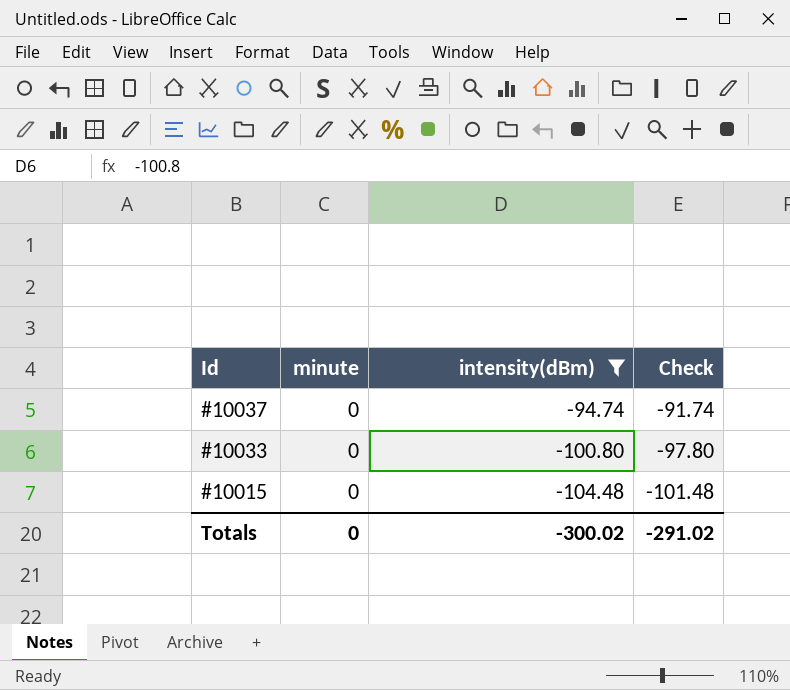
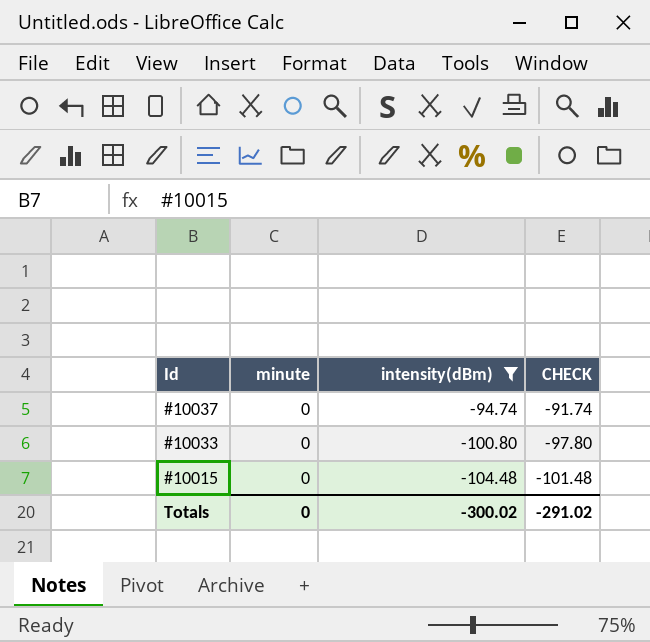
column name: Check -> CHECK

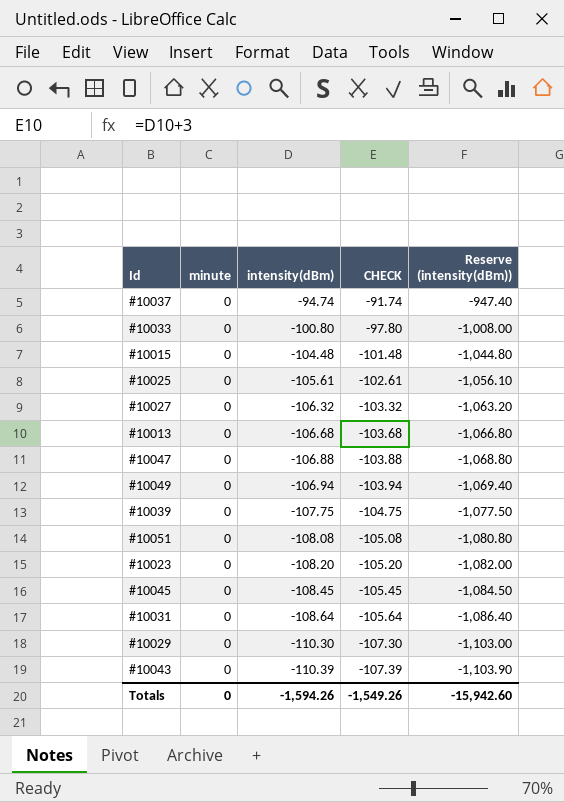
filter: intensity(dBm) >= -104.48 -> none
column Reserve (intensity(dBm)) | formula: none -> [intensity(dBm)] * 10
Totals | intensity(dBm): -300.02 -> -1,594.26
Totals | CHECK: -291.02 -> -1,549.26

